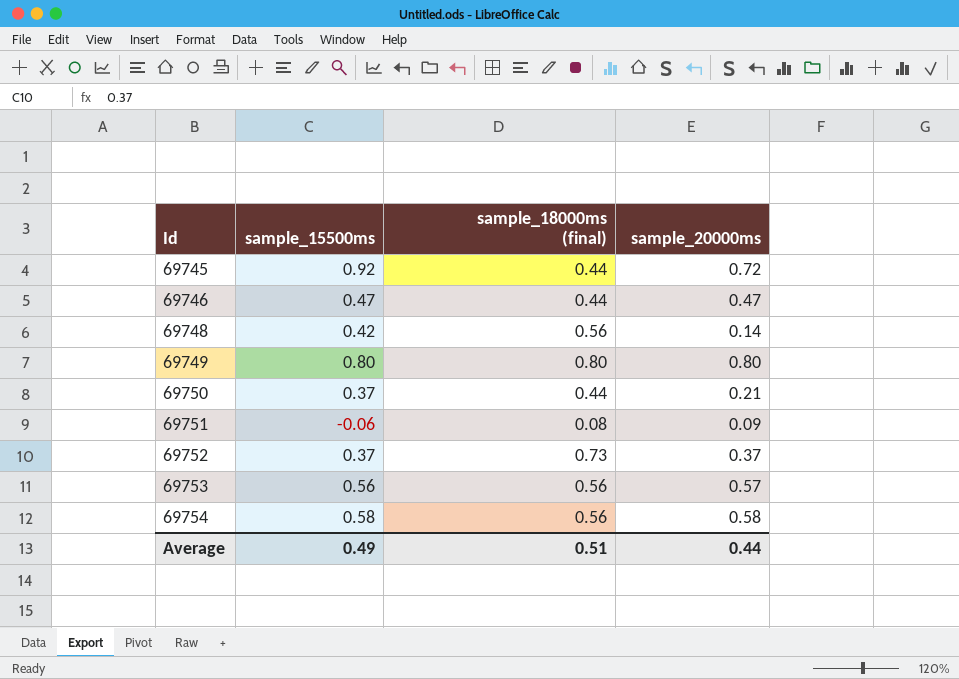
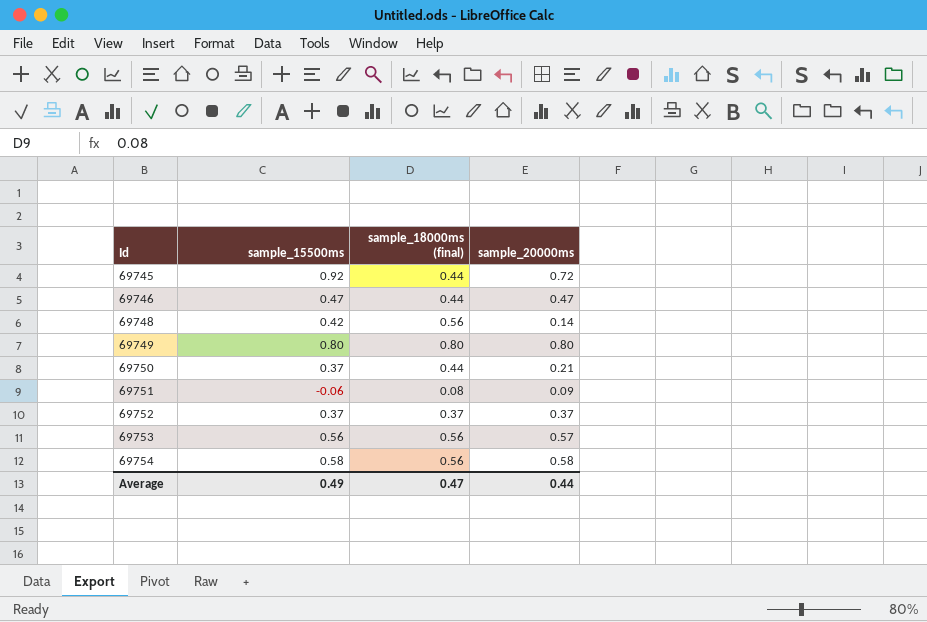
69752 | sample_18000ms (final): 0.73 -> 0.37
Average | sample_18000ms (final): 0.51 -> 0.47

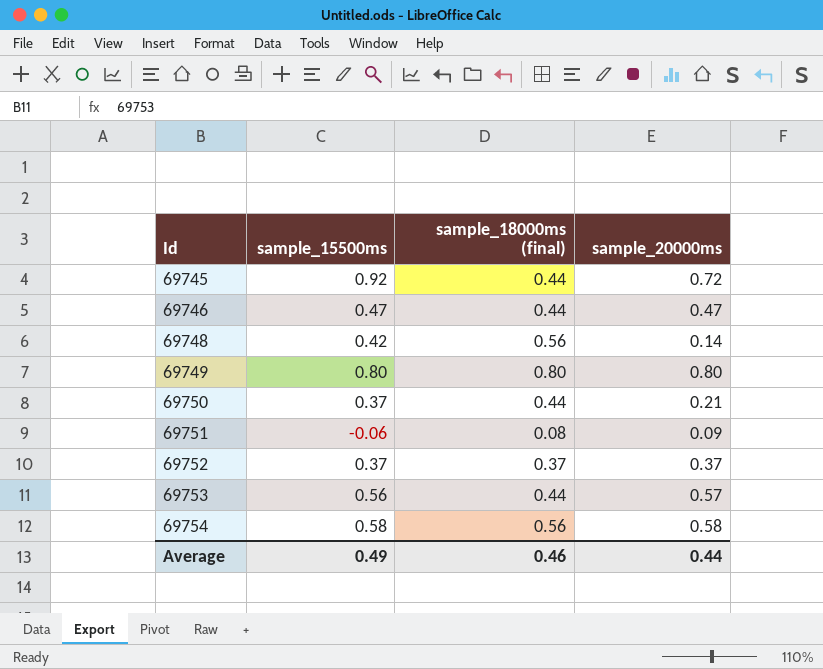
69753 | sample_18000ms (final): 0.56 -> 0.44
Average | sample_18000ms (final): 0.47 -> 0.46

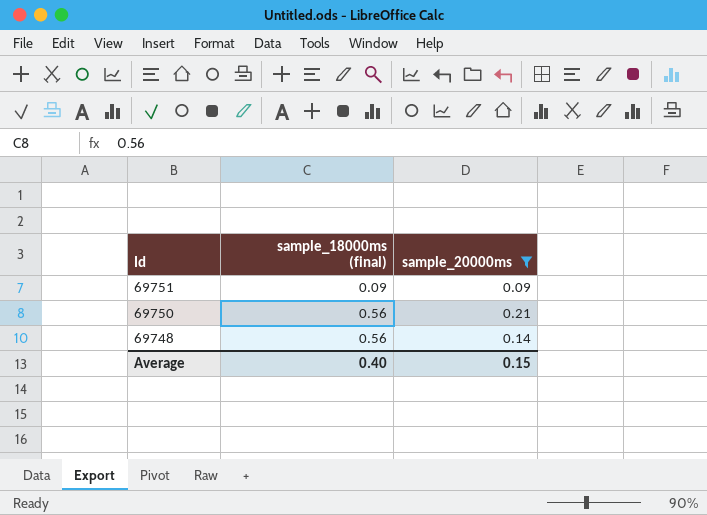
filter: none -> sample_20000ms <= 0.21
row order: Id ascending -> Id descending
column sample_15500ms | position: 2 -> none
69751 | sample_18000ms (final): 0.08 -> 0.09
69750 | sample_18000ms (final): 0.44 -> 0.56
Average | sample_18000ms (final): 0.46 -> 0.40
Average | sample_20000ms: 0.44 -> 0.15

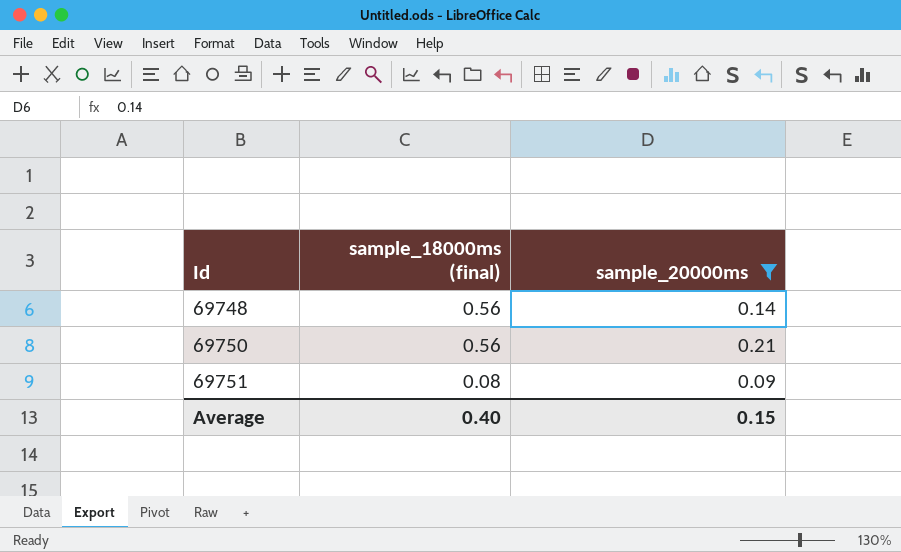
row order: Id descending -> Id ascending
69751 | sample_18000ms (final): 0.09 -> 0.08

